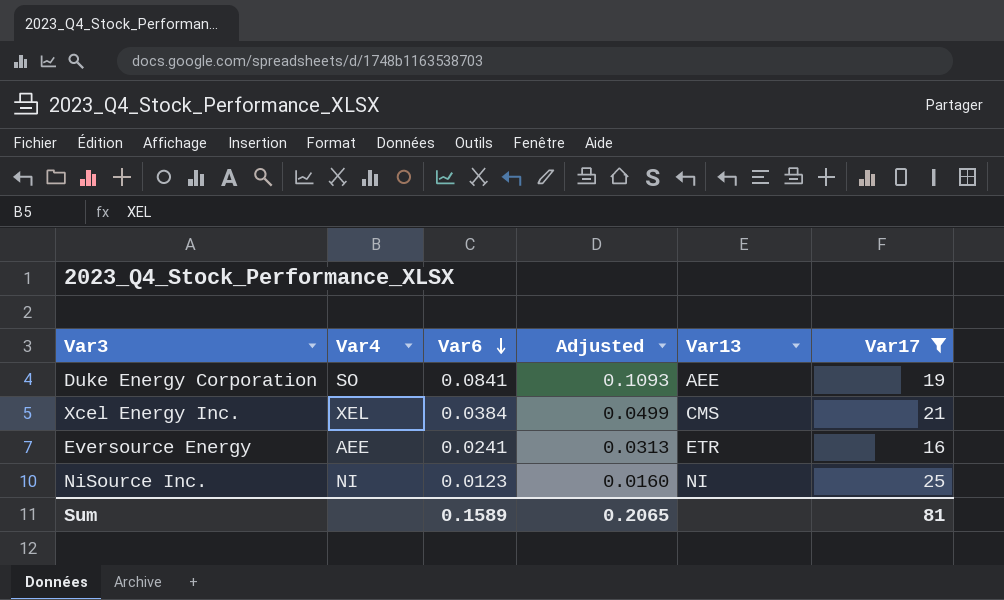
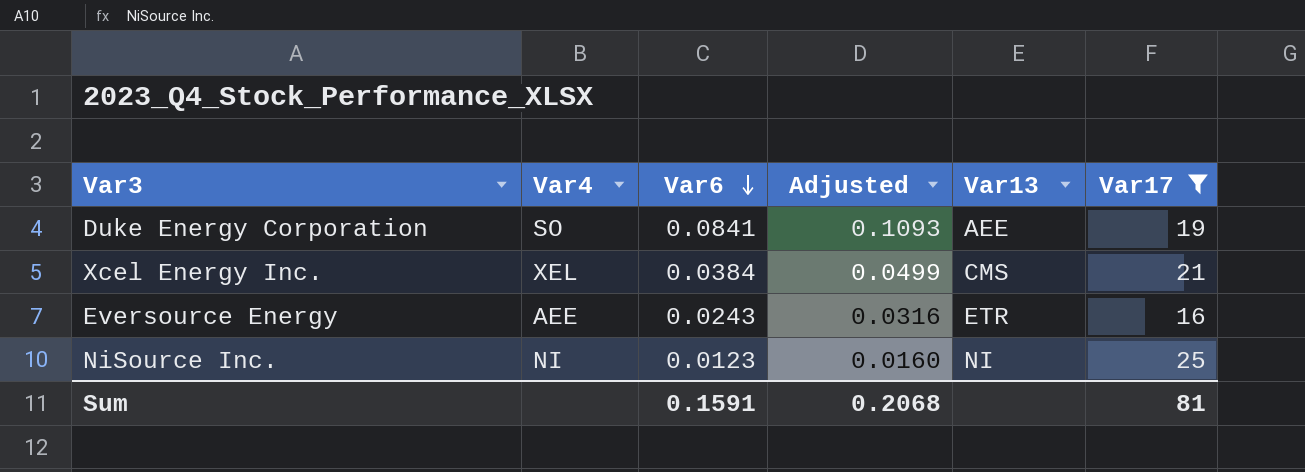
Eversource Energy | Var6: 0.0241 -> 0.0243
Eversource Energy | Adjusted: 0.0313 -> 0.0316
Sum | Var6: 0.1589 -> 0.1591
Sum | Adjusted: 0.2065 -> 0.2068

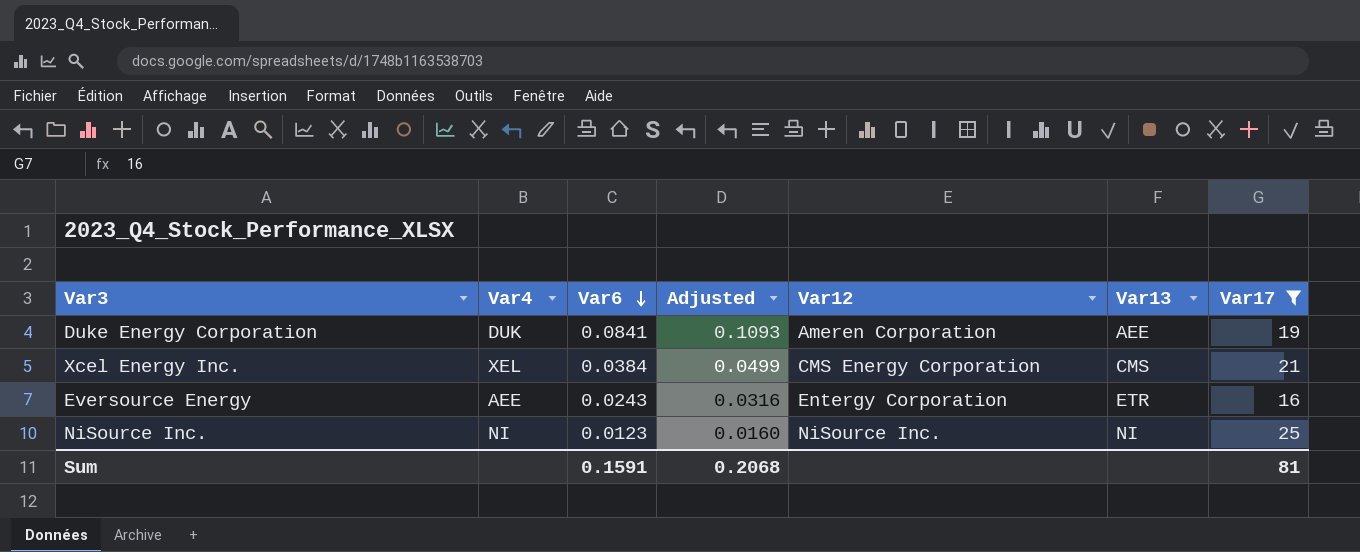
column Var12 | position: none -> 5
Duke Energy Corporation | Var4: SO -> DUK

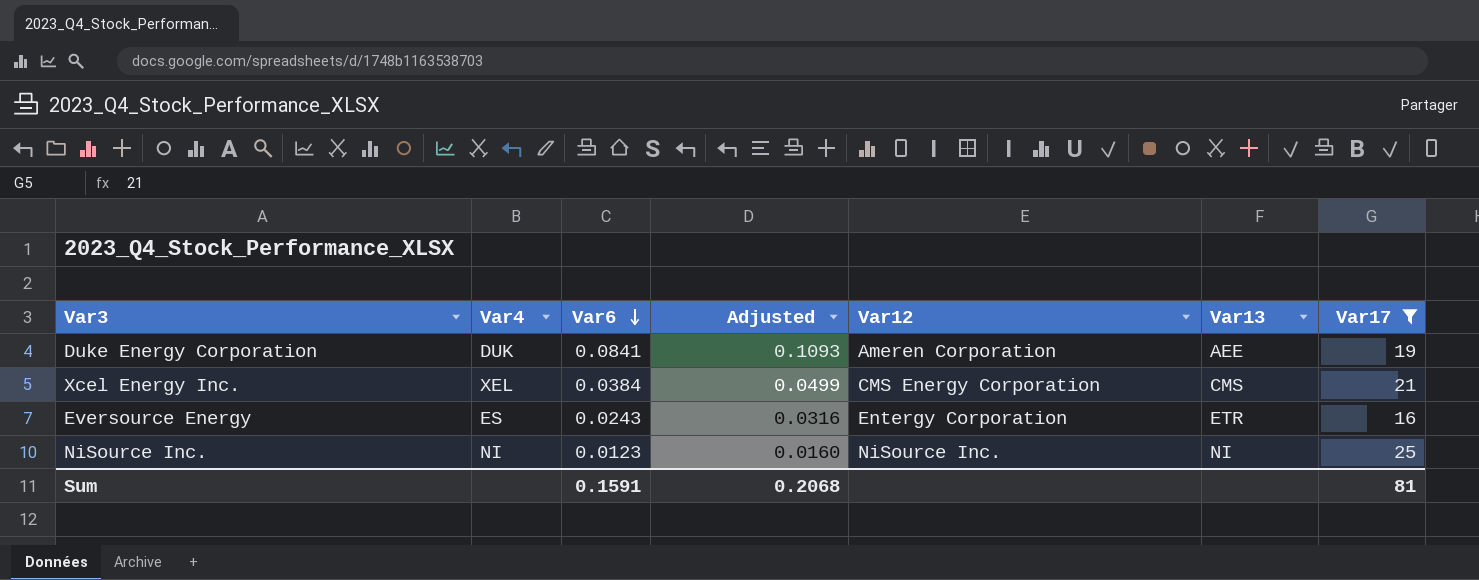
Eversource Energy | Var4: AEE -> ES

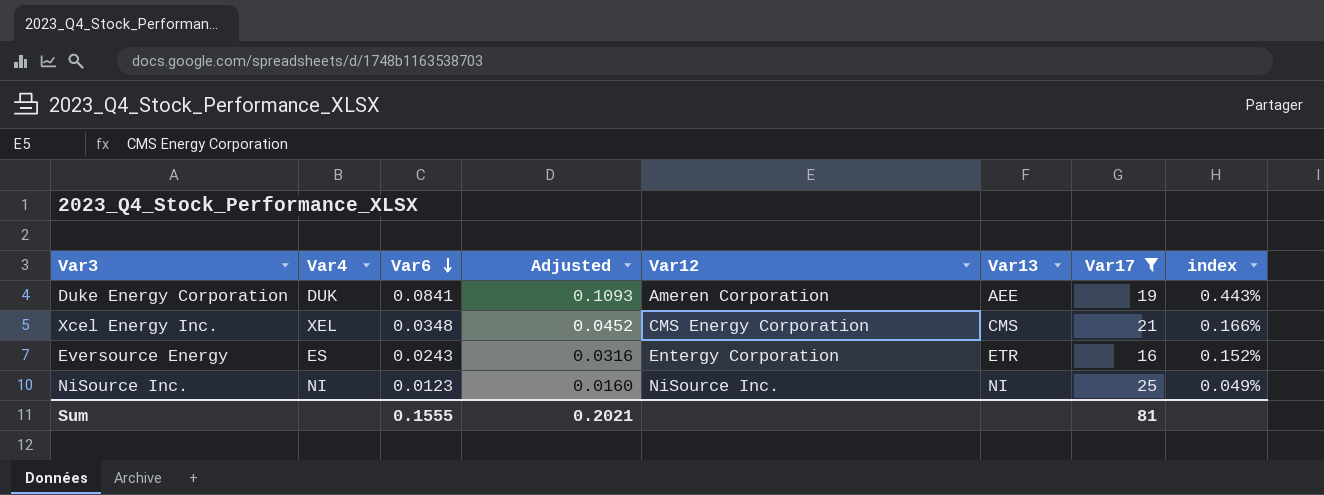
column index | formula: none -> [Var6] / [Var17]
Xcel Energy Inc. | Var6: 0.0384 -> 0.0348
Xcel Energy Inc. | Adjusted: 0.0499 -> 0.0452
Sum | Var6: 0.1591 -> 0.1555
Sum | Adjusted: 0.2068 -> 0.2021

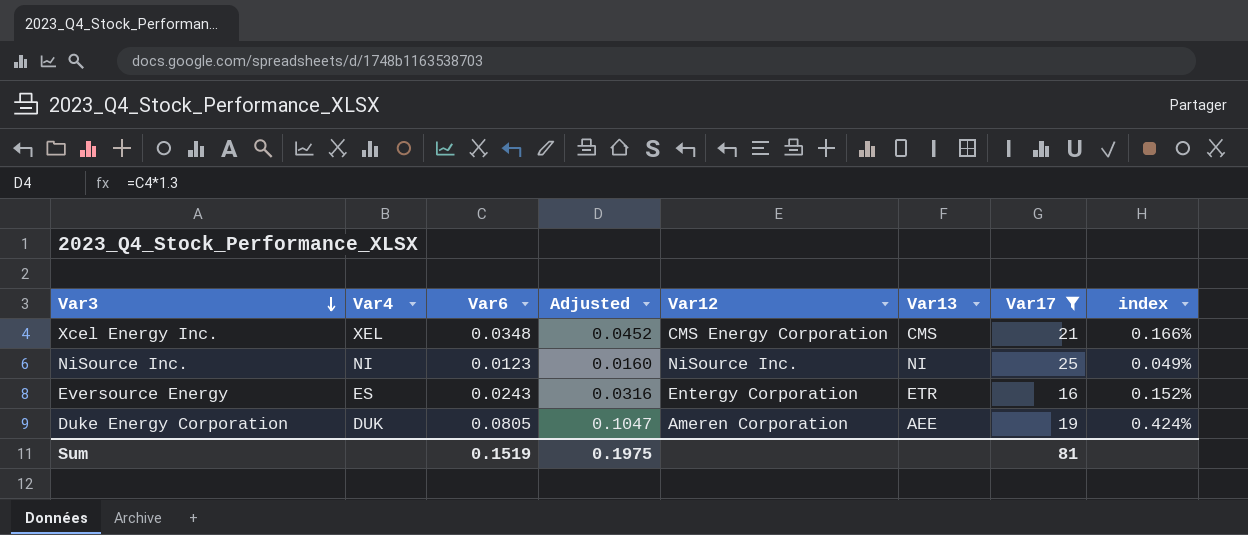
row order: Var6 descending -> Var3 descending
Duke Energy Corporation | Var6: 0.0841 -> 0.0805
Duke Energy Corporation | Adjusted: 0.1093 -> 0.1047
Duke Energy Corporation | index: 0.443% -> 0.424%
Sum | Var6: 0.1555 -> 0.1519
Sum | Adjusted: 0.2021 -> 0.1975

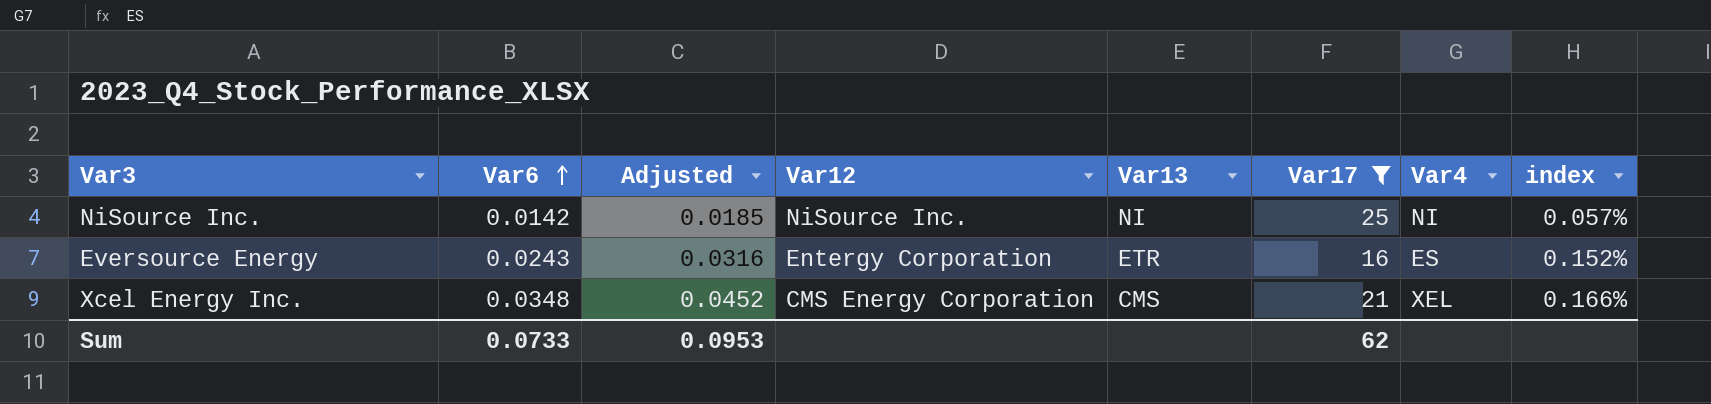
row order: Var3 descending -> Var6 ascending
column Var4 | position: 2 -> 7
row Duke Energy Corporation: DUK | 0.0805 | 0.1047 | Ameren Corporation | AEE | 19 | 0.424% -> none
NiSource Inc. | Var6: 0.0123 -> 0.0142
NiSource Inc. | Adjusted: 0.0160 -> 0.0185
NiSource Inc. | index: 0.049% -> 0.057%
Sum | Var6: 0.1519 -> 0.0733
Sum | Adjusted: 0.1975 -> 0.0953
Sum | Var17: 81 -> 62

